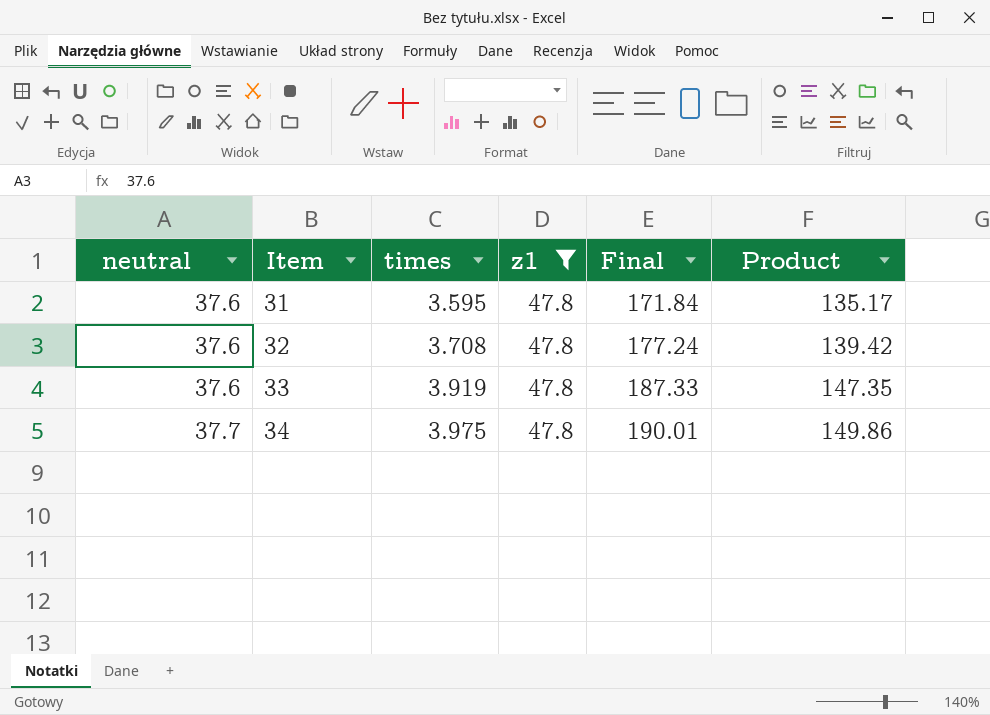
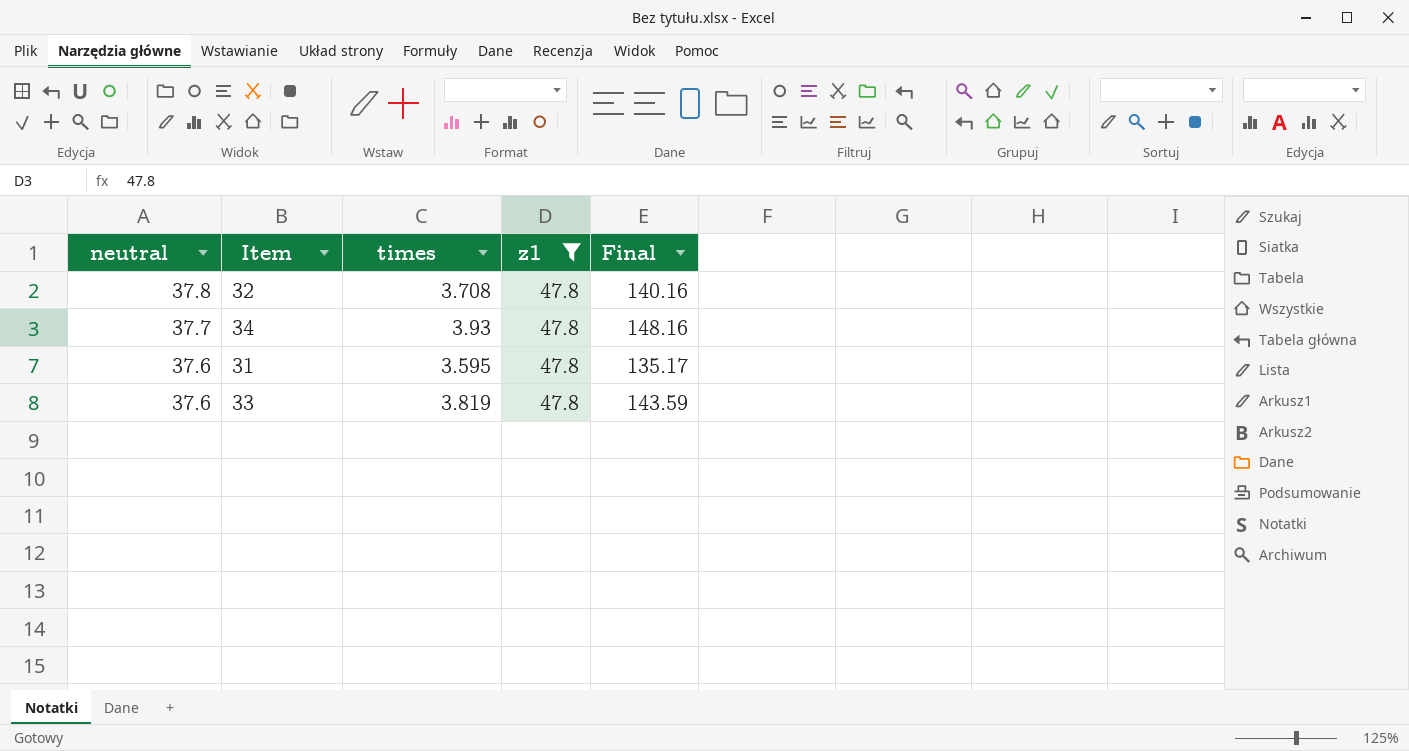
row order: neutral ascending -> neutral descending
column Product | formula: [neutral] * [times] -> none
column Final | formula: [times] * [z1] -> [neutral] * [times]
32 | neutral: 37.6 -> 37.8
34 | times: 3.975 -> 3.93
33 | times: 3.919 -> 3.819

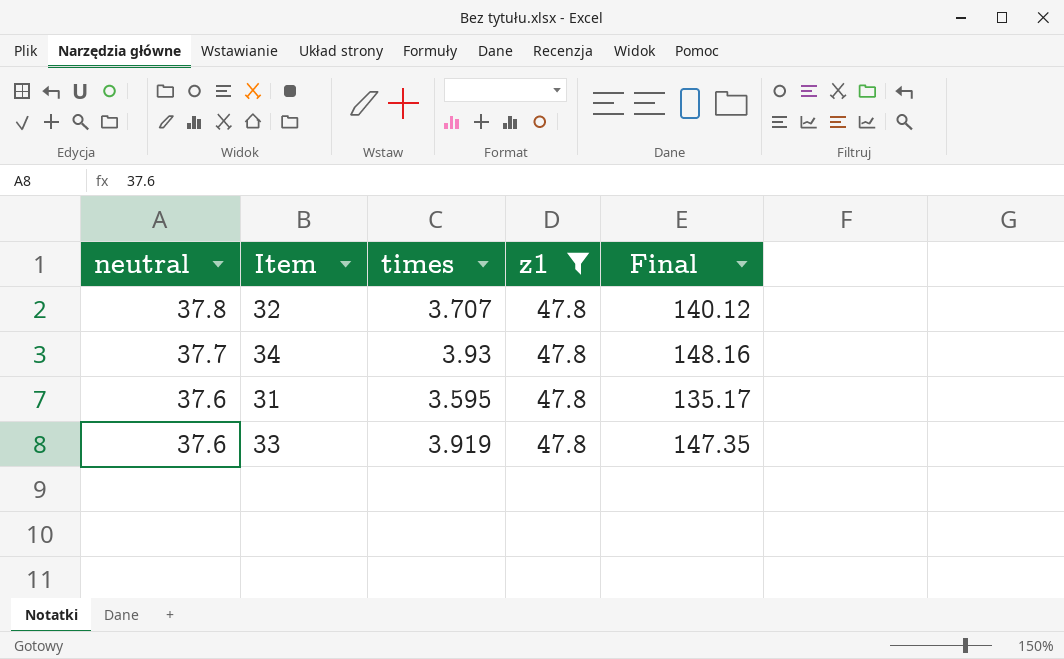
32 | times: 3.708 -> 3.707
32 | Final: 140.16 -> 140.12
33 | times: 3.819 -> 3.919
33 | Final: 143.59 -> 147.35

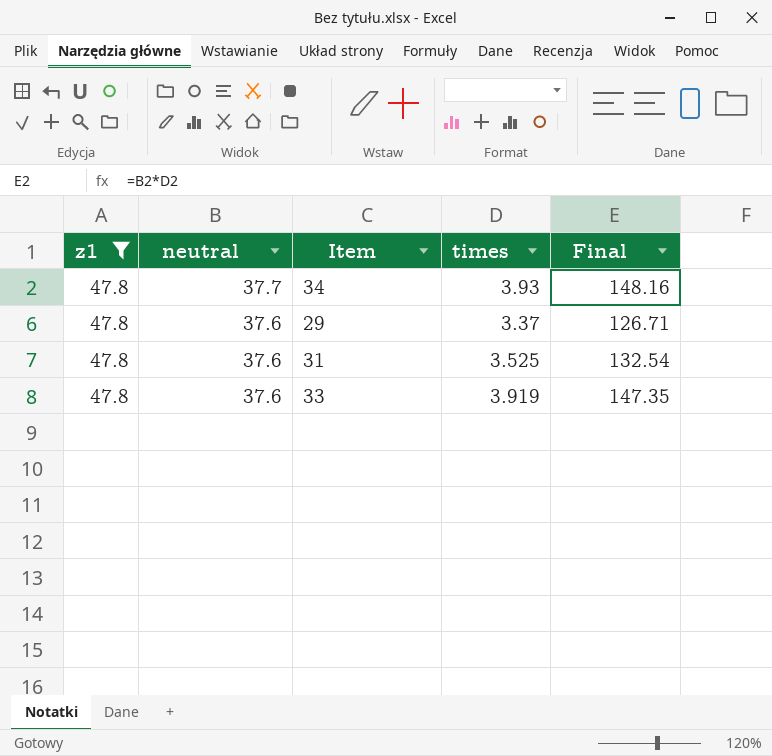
column z1 | position: 4 -> 1
row 32: 37.8 | 3.707 | 47.8 | 140.12 -> none
row 29: none -> 47.8 | 37.6 | 3.37 | 126.71
31 | times: 3.595 -> 3.525
31 | Final: 135.17 -> 132.54

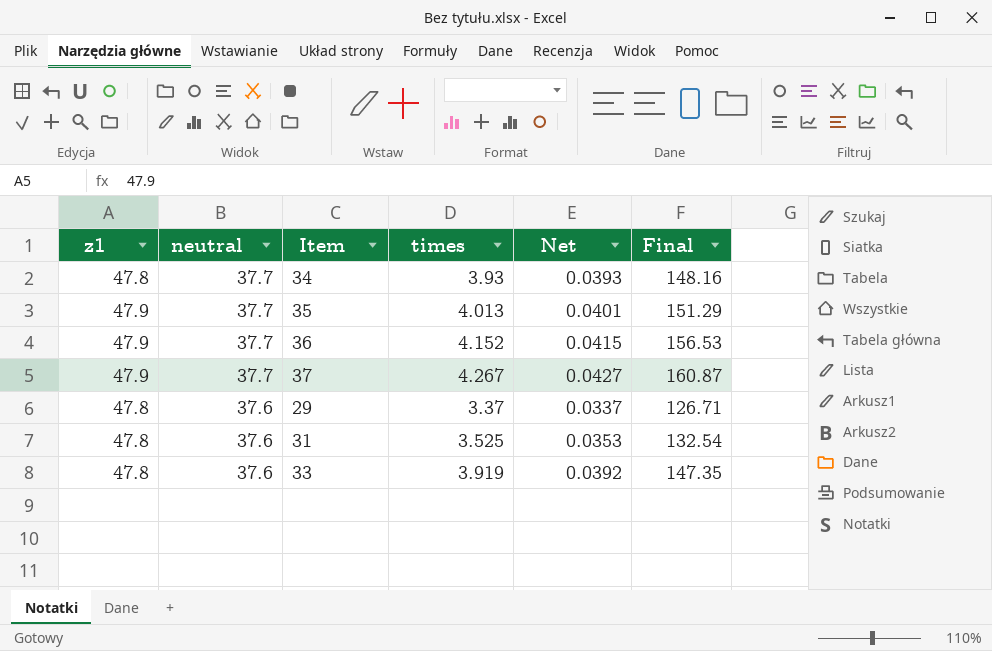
filter: z1 = 47.8 -> none
column Net | formula: none -> [times] * 0.01

